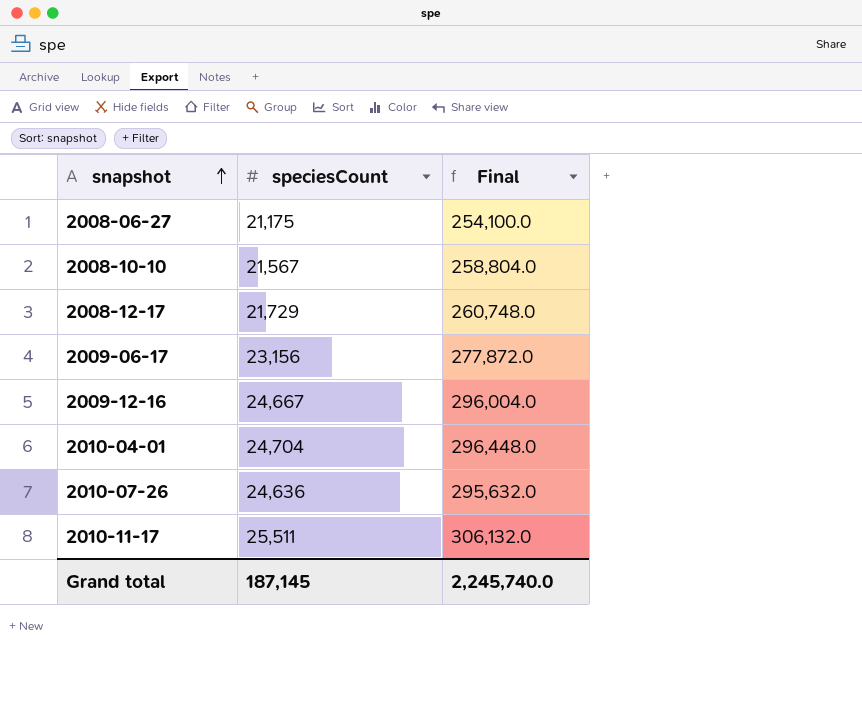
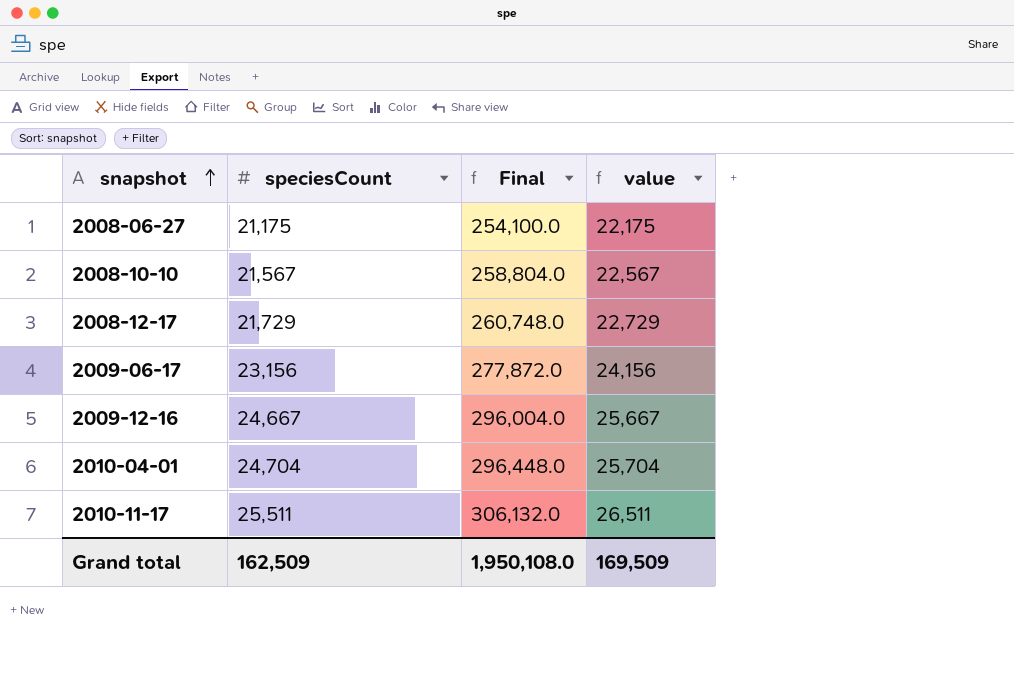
column value | formula: none -> [speciesCount] + 1000
row 2010-07-26: 24,636 | 295,632.0 -> none
Grand total | speciesCount: 187,145 -> 162,509
Grand total | Final: 2,245,740.0 -> 1,950,108.0

